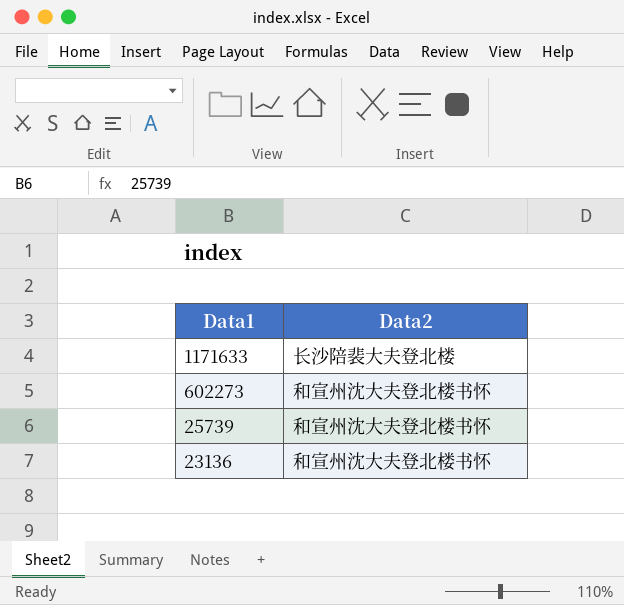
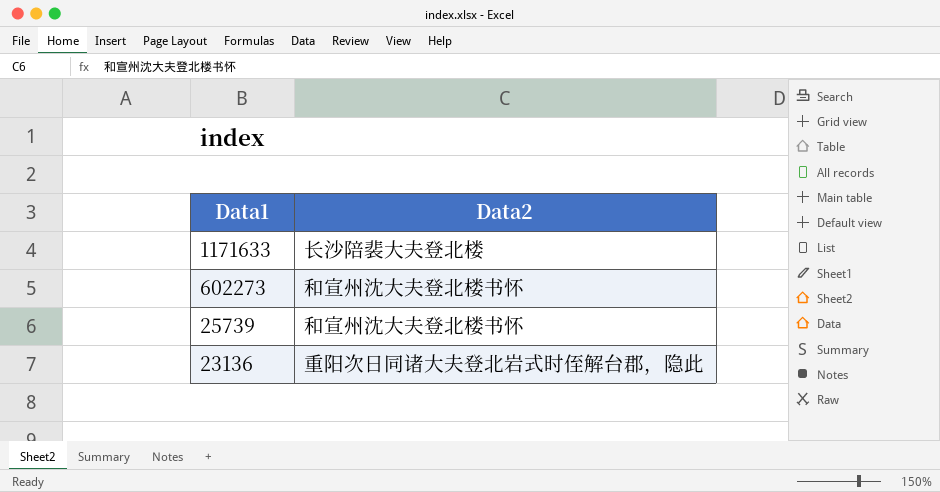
23136 | Data2: 和宣州沈大夫登北楼书怀 -> 重阳次日同诸大夫登北岩式时侄解台郡，隐此

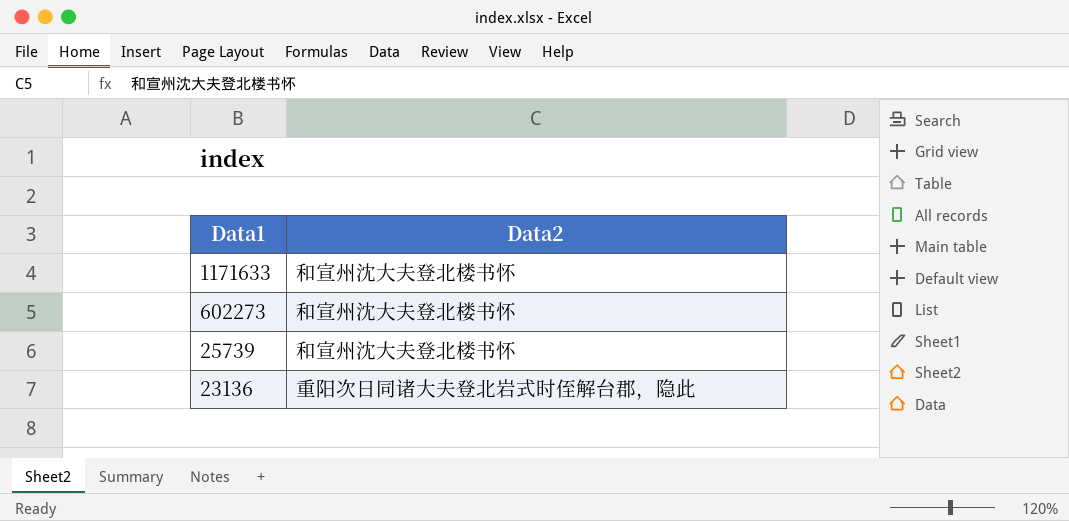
1171633 | Data2: 长沙陪裴大夫登北楼 -> 和宣州沈大夫登北楼书怀

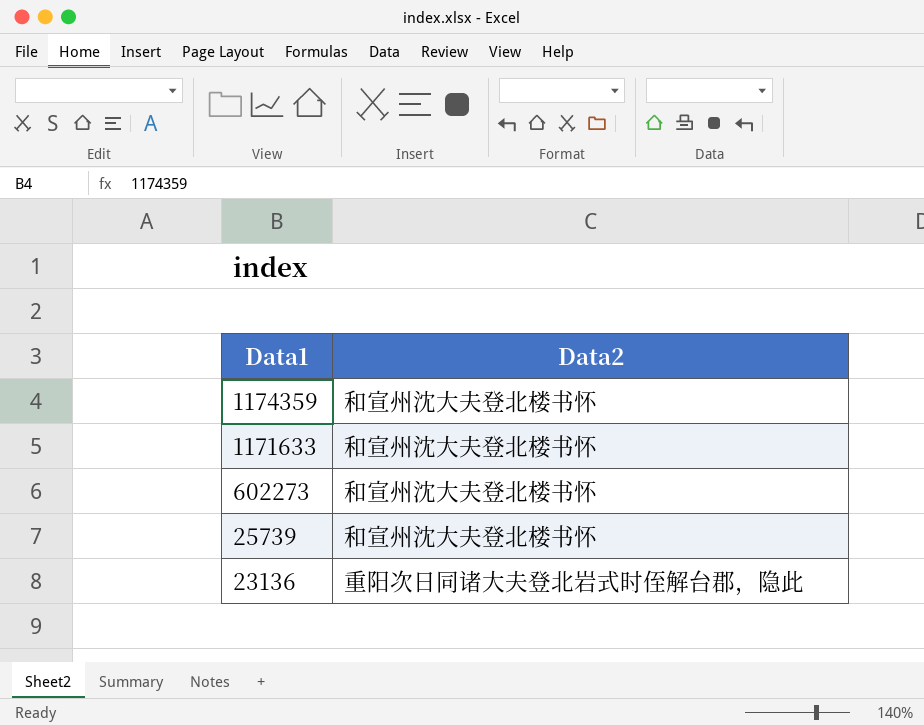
row 1174359: none -> 和宣州沈大夫登北楼书怀

